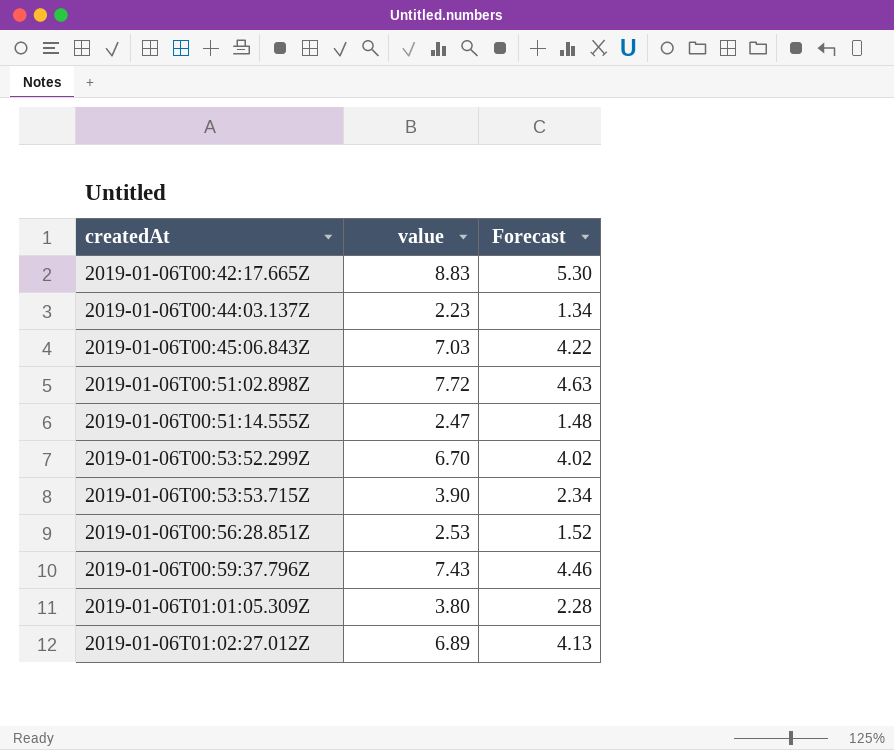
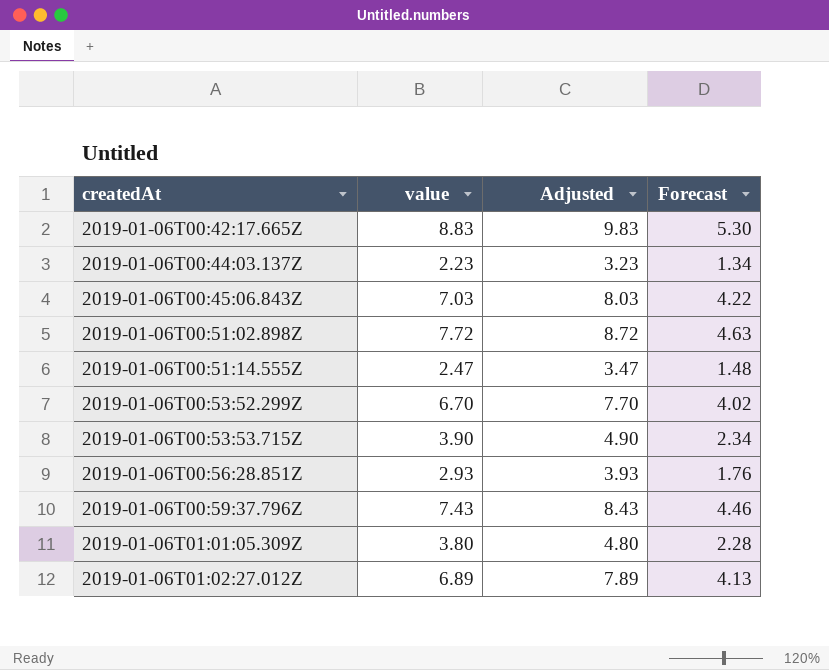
column Adjusted | formula: none -> [value] + 1
2019-01-06T00:56:28.851Z | value: 2.53 -> 2.93
2019-01-06T00:56:28.851Z | Forecast: 1.52 -> 1.76

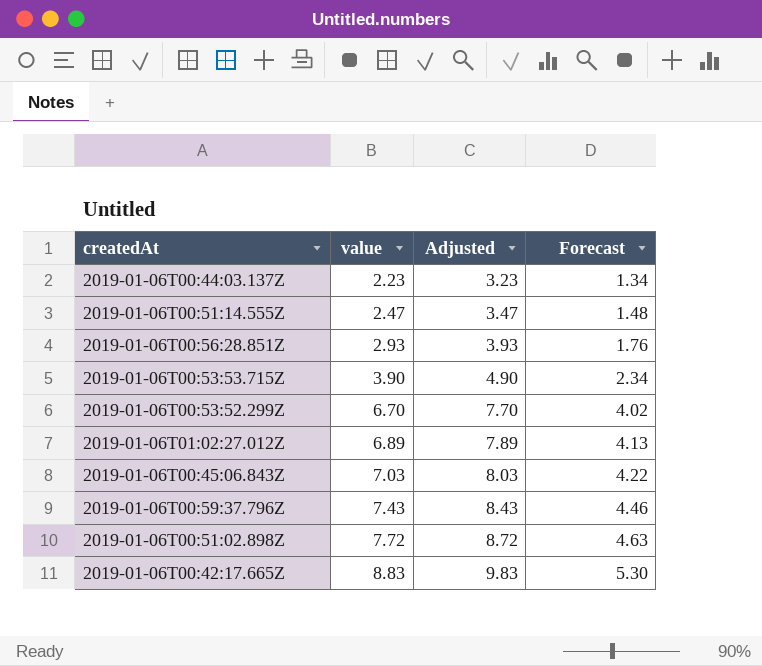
row order: createdAt ascending -> value ascending
row 2019-01-06T01:01:05.309Z: 3.80 | 4.80 | 2.28 -> none

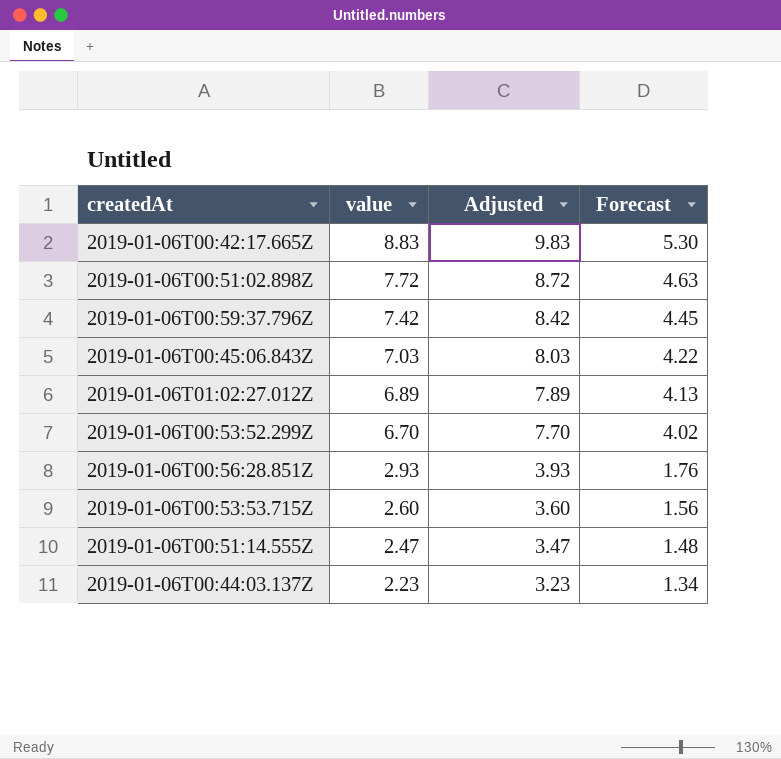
row order: value ascending -> value descending
2019-01-06T00:59:37.796Z | value: 7.43 -> 7.42
2019-01-06T00:59:37.796Z | Adjusted: 8.43 -> 8.42
2019-01-06T00:59:37.796Z | Forecast: 4.46 -> 4.45
2019-01-06T00:53:53.715Z | value: 3.90 -> 2.60
2019-01-06T00:53:53.715Z | Adjusted: 4.90 -> 3.60
2019-01-06T00:53:53.715Z | Forecast: 2.34 -> 1.56

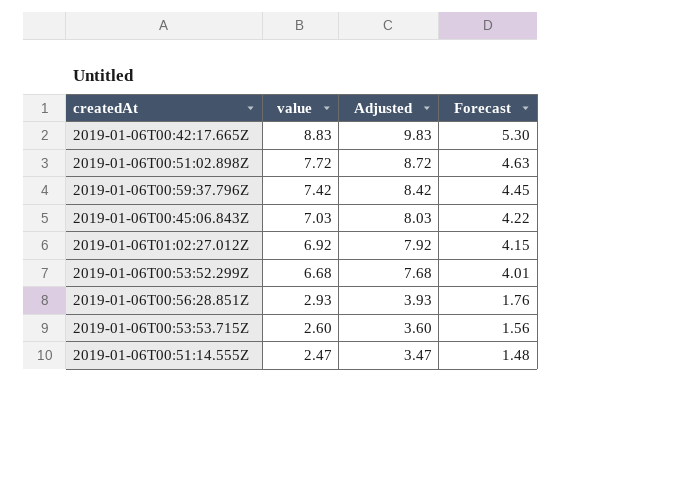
row 2019-01-06T00:44:03.137Z: 2.23 | 3.23 | 1.34 -> none
2019-01-06T01:02:27.012Z | value: 6.89 -> 6.92
2019-01-06T01:02:27.012Z | Adjusted: 7.89 -> 7.92
2019-01-06T01:02:27.012Z | Forecast: 4.13 -> 4.15
2019-01-06T00:53:52.299Z | value: 6.70 -> 6.68
2019-01-06T00:53:52.299Z | Adjusted: 7.70 -> 7.68
2019-01-06T00:53:52.299Z | Forecast: 4.02 -> 4.01

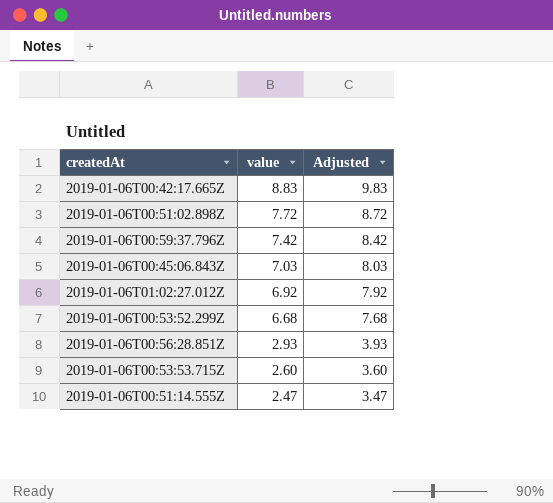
column Forecast | formula: [value] * 0.6 -> none

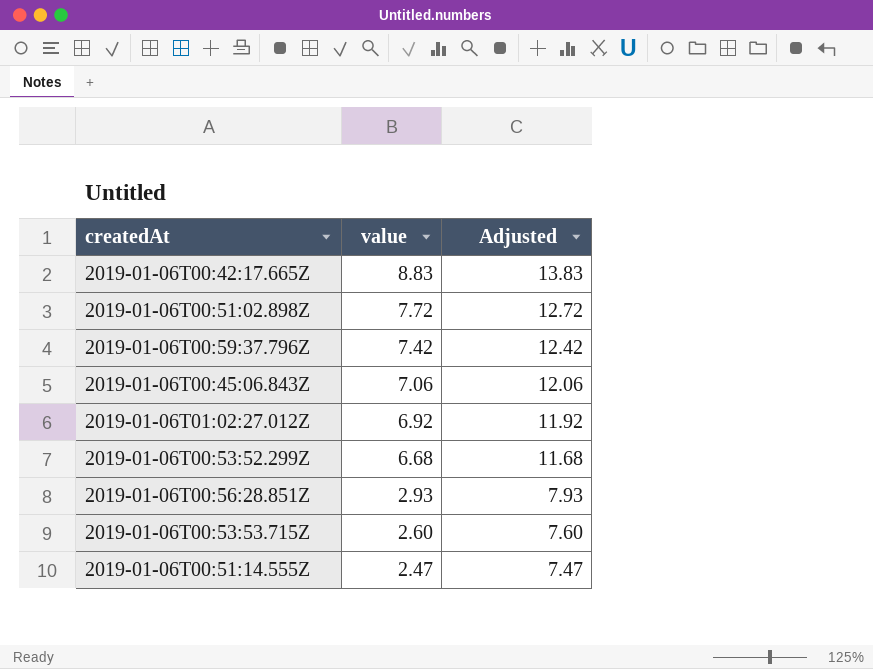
column Adjusted | formula: [value] + 1 -> [value] + 5
2019-01-06T00:45:06.843Z | value: 7.03 -> 7.06

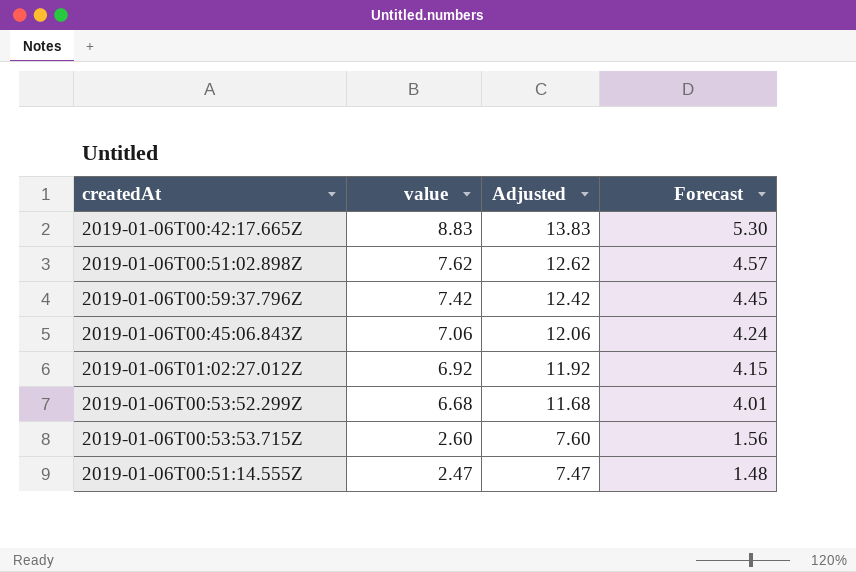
column Forecast | formula: none -> [value] * 0.6
row 2019-01-06T00:56:28.851Z: 2.93 | 7.93 -> none
2019-01-06T00:51:02.898Z | value: 7.72 -> 7.62
2019-01-06T00:51:02.898Z | Adjusted: 12.72 -> 12.62

